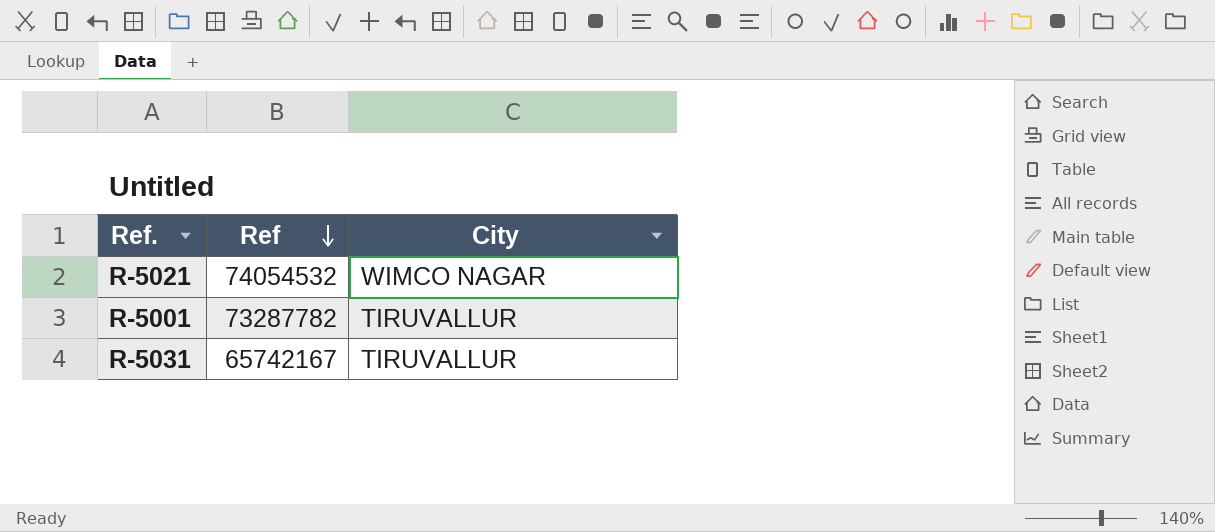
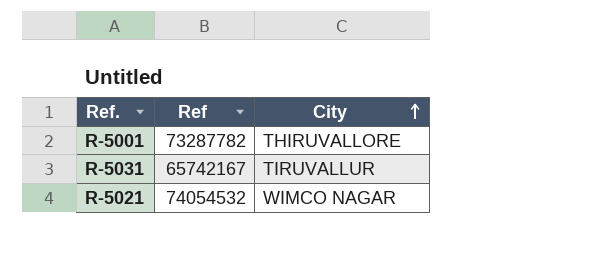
row order: Ref descending -> City ascending
R-5001 | City: TIRUVALLUR -> THIRUVALLORE

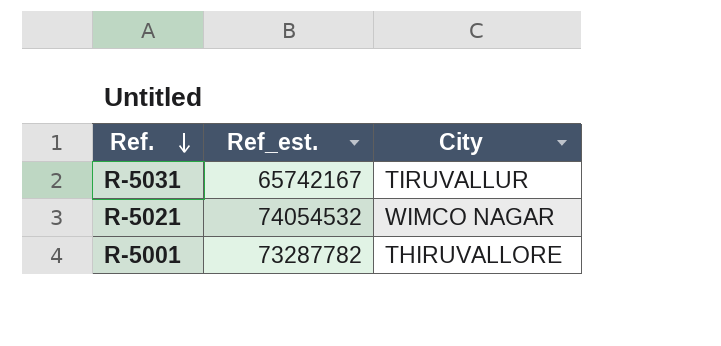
row order: City ascending -> Ref. descending
column name: Ref -> Ref_est.

